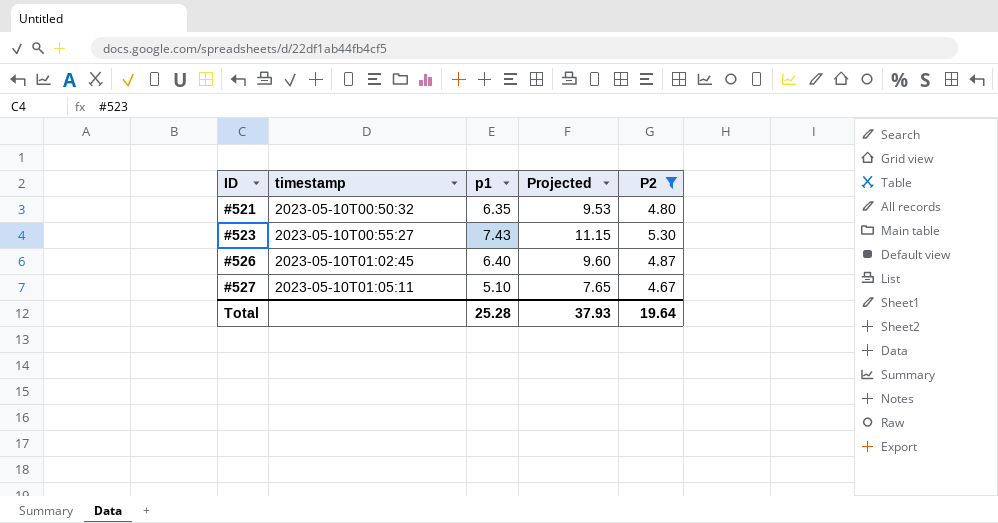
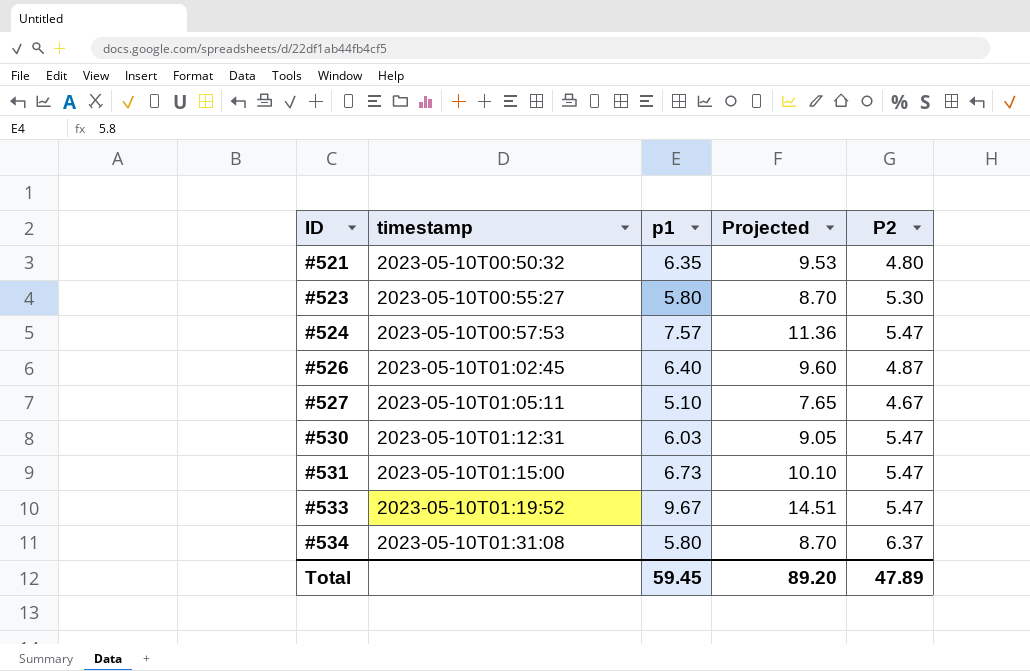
filter: P2 <= 5.30 -> none
#523 | p1: 7.43 -> 5.80
#523 | Projected: 11.15 -> 8.70
Total | p1: 25.28 -> 59.45
Total | Projected: 37.93 -> 89.20
Total | P2: 19.64 -> 47.89

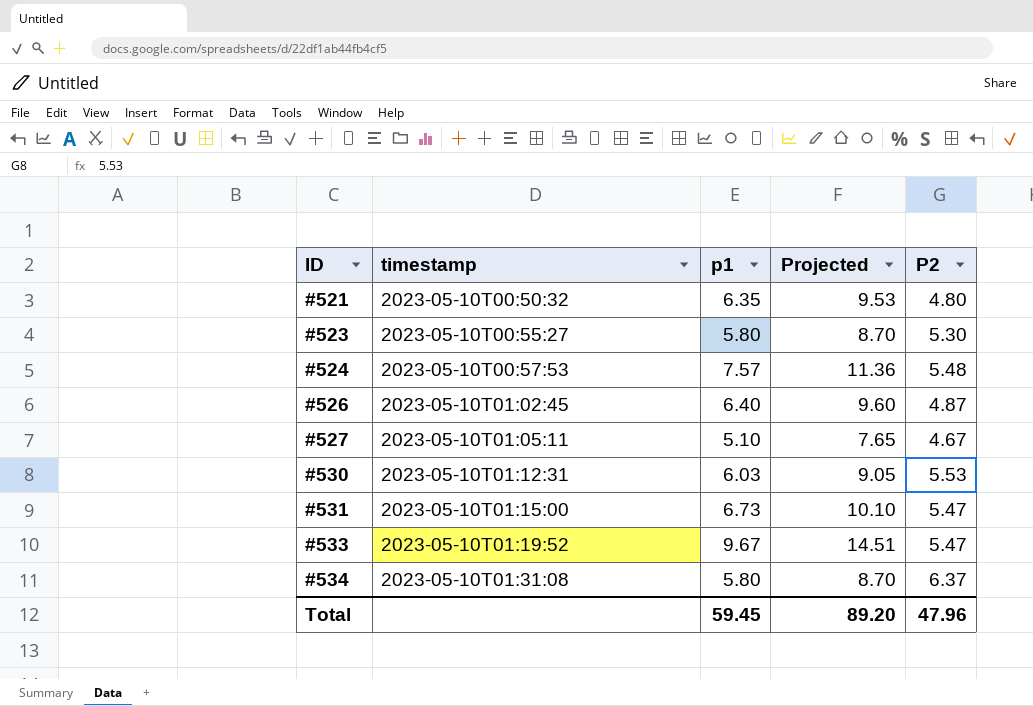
#524 | P2: 5.47 -> 5.48
#530 | P2: 5.47 -> 5.53
Total | P2: 47.89 -> 47.96

